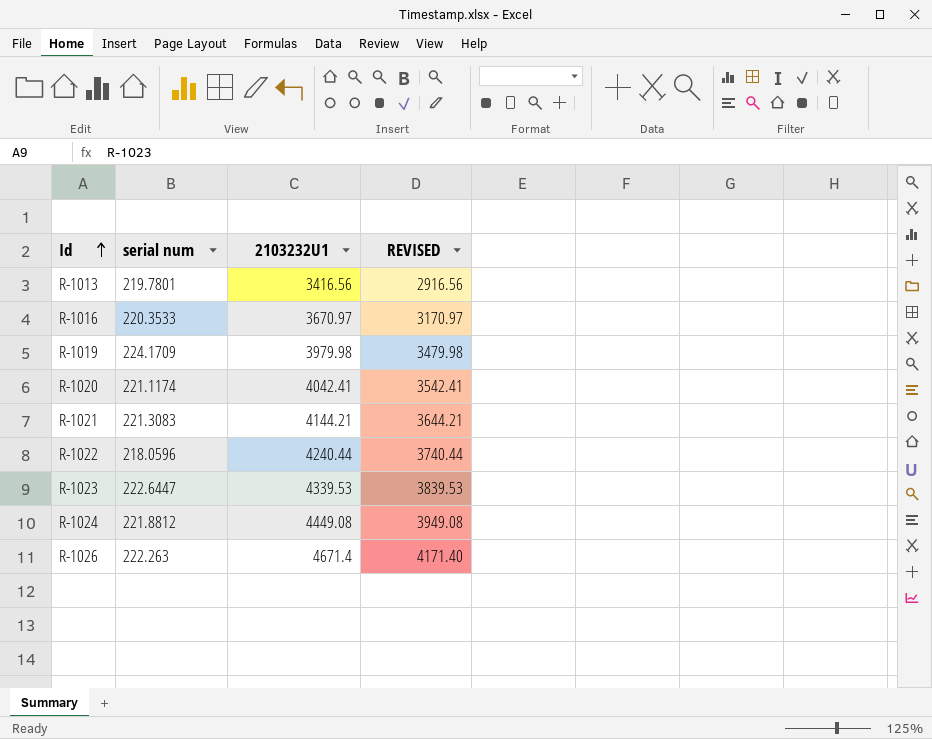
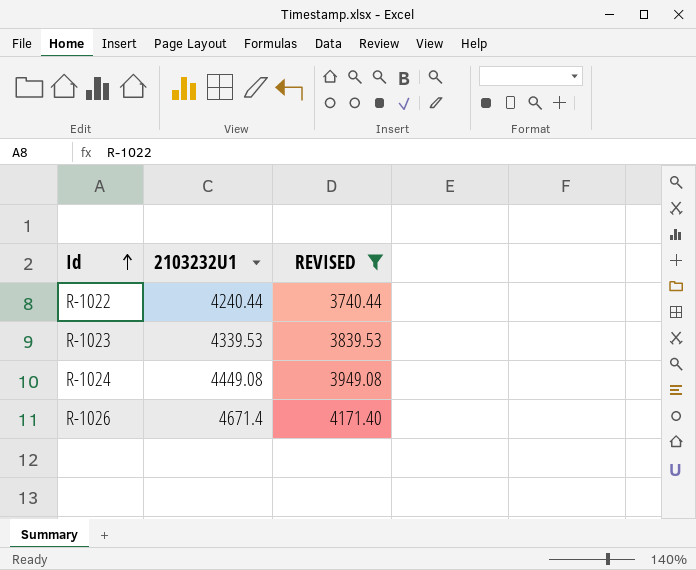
filter: none -> REVISED >= 3740.44
column serial num | position: 2 -> none

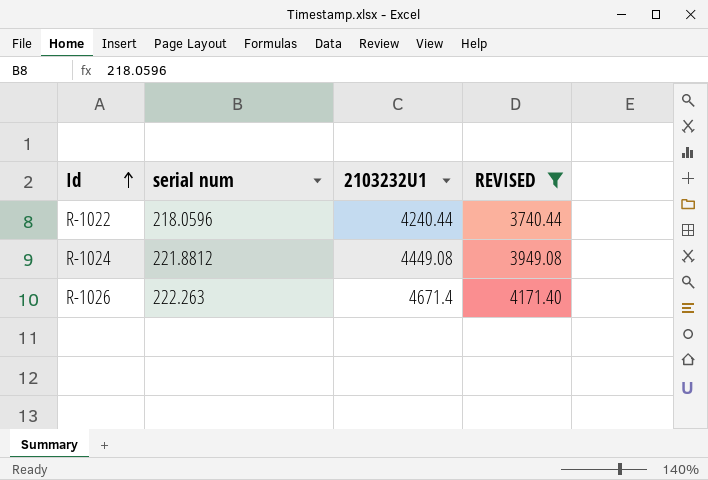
column serial num | position: none -> 2
row R-1023: 4339.53 | 3839.53 -> none

